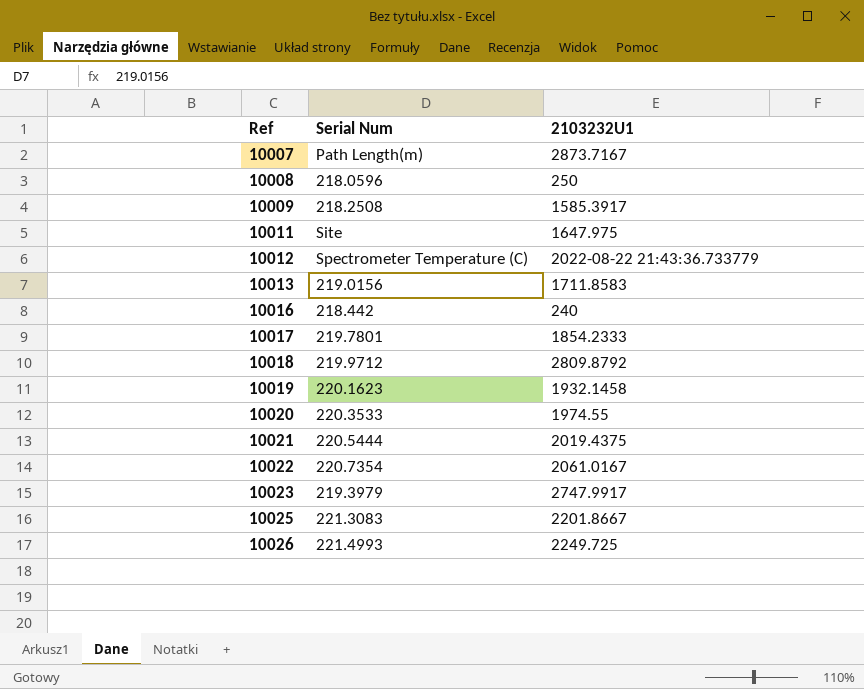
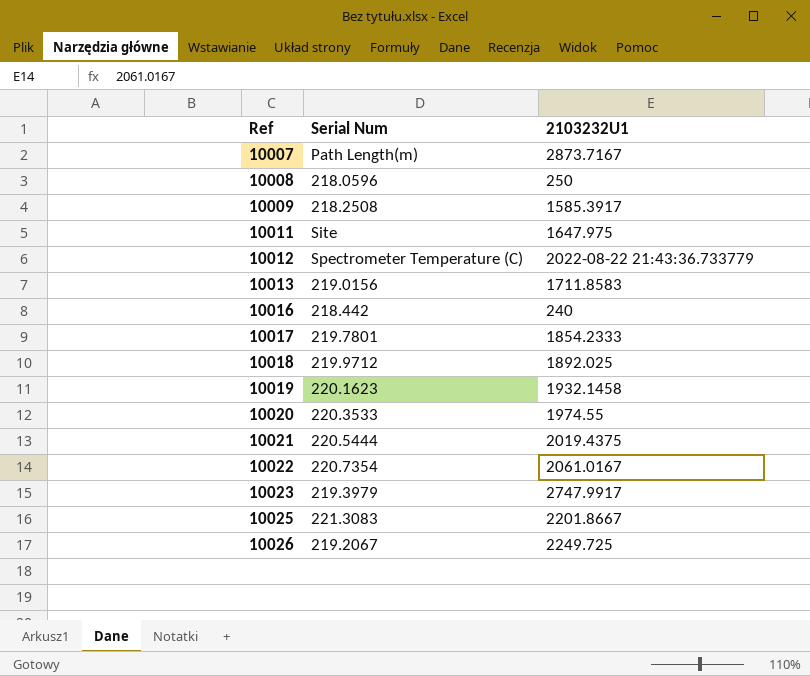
10018 | 2103232U1: 2809.8792 -> 1892.025
10026 | Serial Num: 221.4993 -> 219.2067

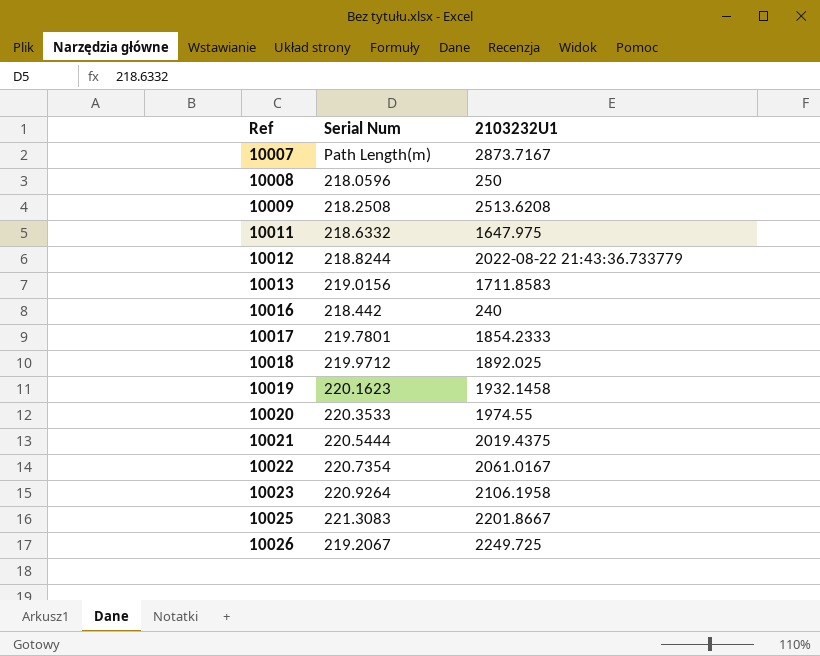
10009 | 2103232U1: 1585.3917 -> 2513.6208
10011 | Serial Num: Site -> 218.6332
10012 | Serial Num: Spectrometer Temperature (C) -> 218.8244
10023 | Serial Num: 219.3979 -> 220.9264
10023 | 2103232U1: 2747.9917 -> 2106.1958

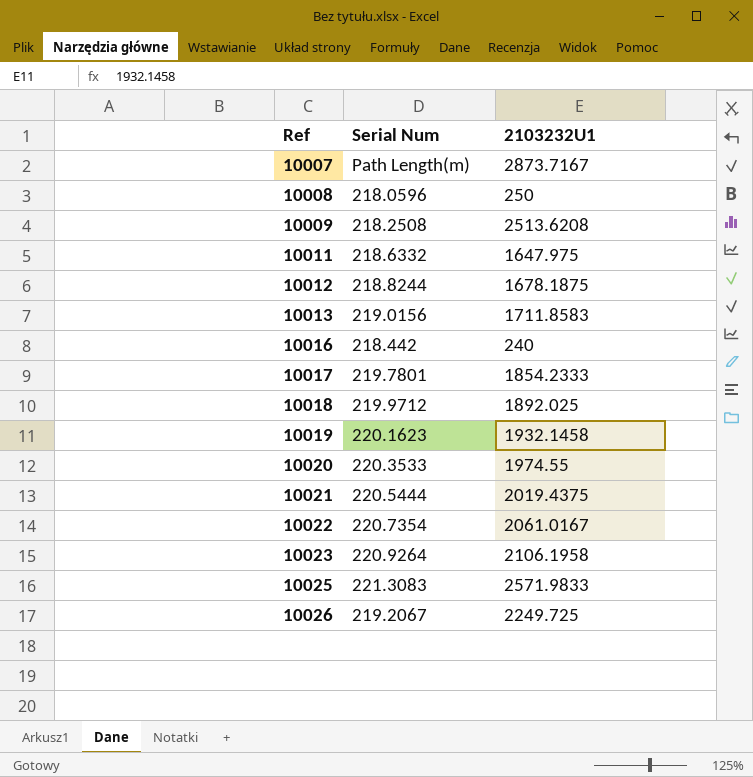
10012 | 2103232U1: 2022-08-22 21:43:36.733779 -> 1678.1875
10025 | 2103232U1: 2201.8667 -> 2571.9833

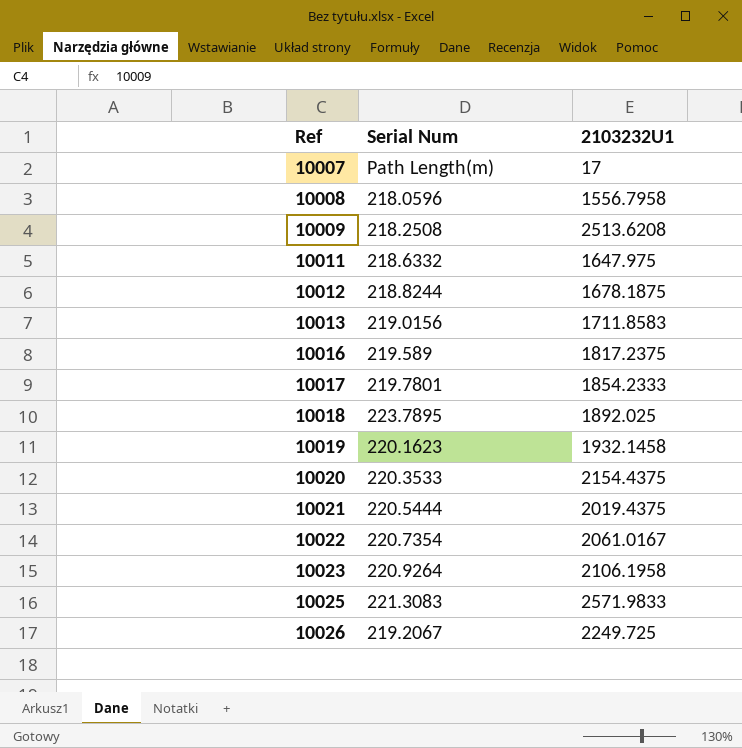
10007 | 2103232U1: 2873.7167 -> 17
10008 | 2103232U1: 250 -> 1556.7958
10016 | Serial Num: 218.442 -> 219.589
10016 | 2103232U1: 240 -> 1817.2375
10018 | Serial Num: 219.9712 -> 223.7895
10020 | 2103232U1: 1974.55 -> 2154.4375

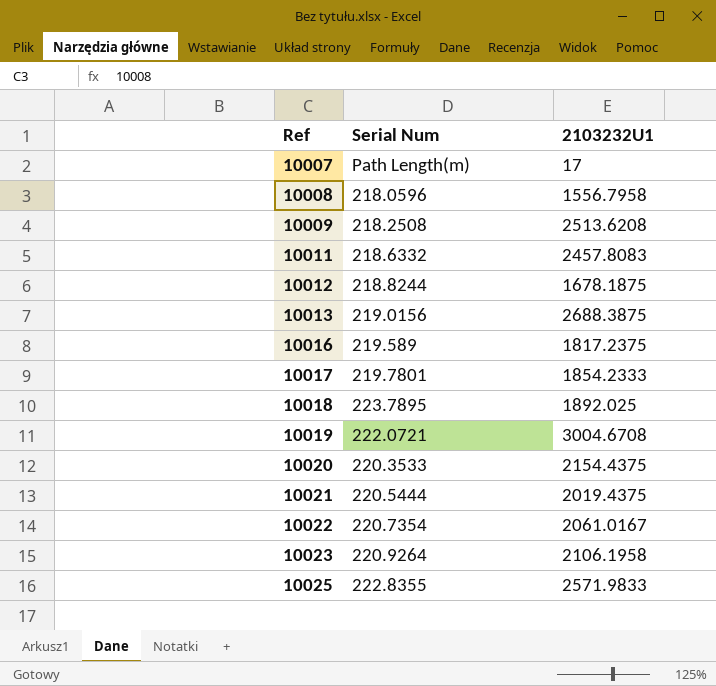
row 10026: 219.2067 | 2249.725 -> none
10011 | 2103232U1: 1647.975 -> 2457.8083
10013 | 2103232U1: 1711.8583 -> 2688.3875
10019 | Serial Num: 220.1623 -> 222.0721
10019 | 2103232U1: 1932.1458 -> 3004.6708
10025 | Serial Num: 221.3083 -> 222.8355

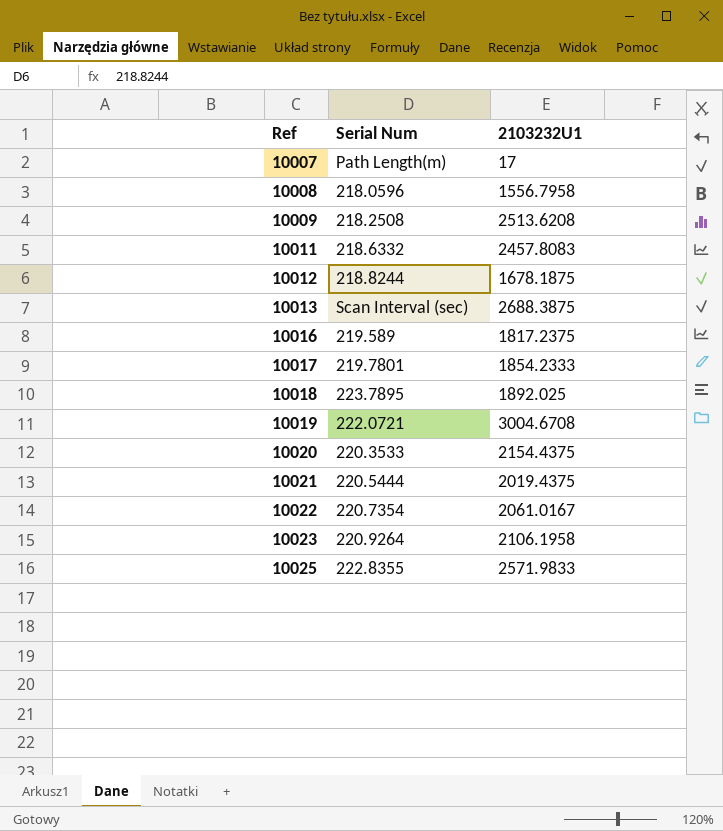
10013 | Serial Num: 219.0156 -> Scan Interval (sec)

